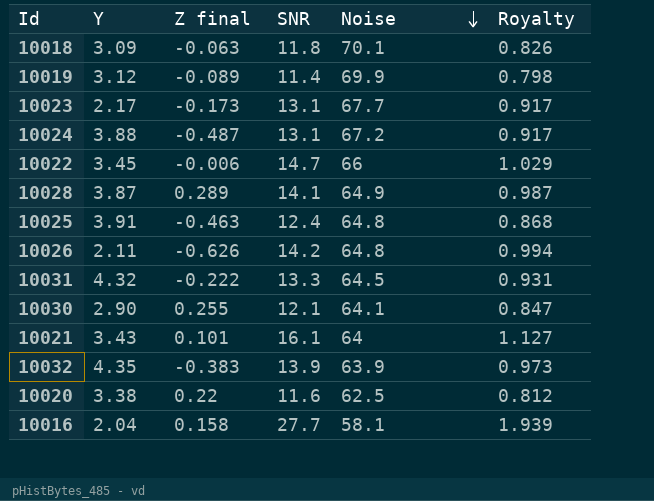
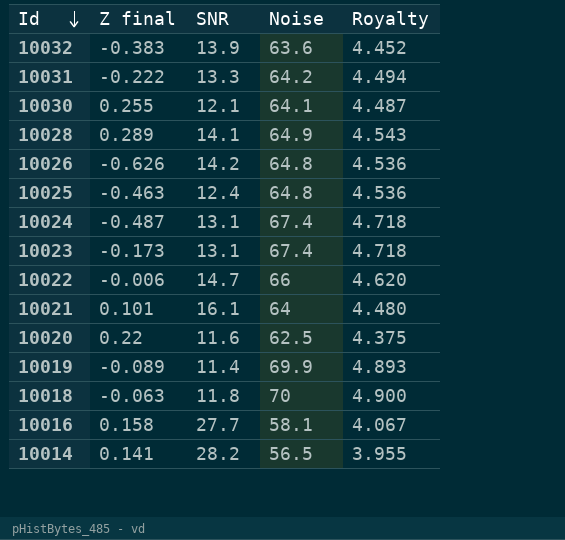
row order: Noise descending -> Id descending
column Y | position: 2 -> none
column Royalty | formula: [SNR] * 0.07 -> [Noise] * 0.07
10032 | Noise: 63.9 -> 63.6
10031 | Noise: 64.5 -> 64.2
10024 | Noise: 67.2 -> 67.4
10023 | Noise: 67.7 -> 67.4
10018 | Noise: 70.1 -> 70
row 10014: none -> 0.141 | 28.2 | 56.5 | 3.955

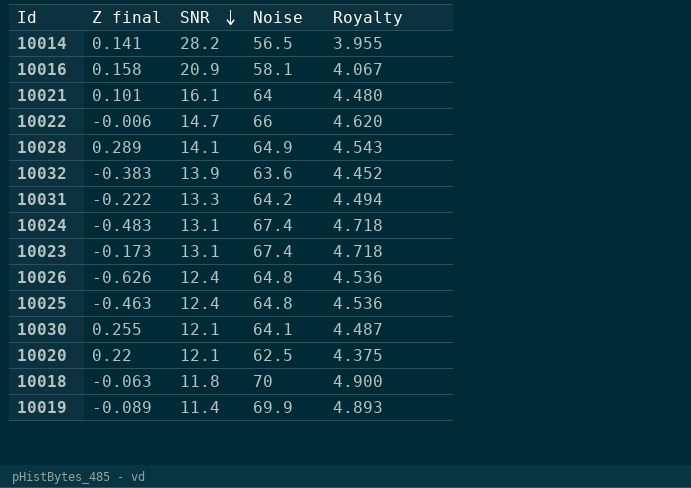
row order: Id descending -> SNR descending
10016 | SNR: 27.7 -> 20.9
10024 | Z final: -0.487 -> -0.483
10026 | SNR: 14.2 -> 12.4
10020 | SNR: 11.6 -> 12.1

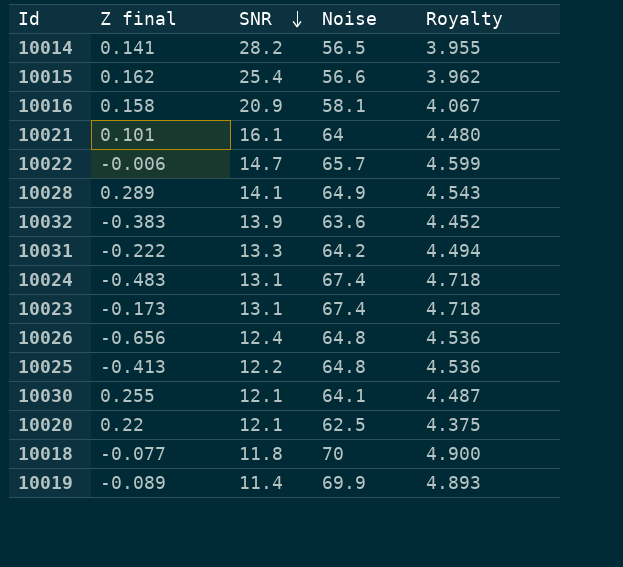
row 10015: none -> 0.162 | 25.4 | 56.6 | 3.962
10022 | Noise: 66 -> 65.7
10022 | Royalty: 4.620 -> 4.599
10026 | Z final: -0.626 -> -0.656
10025 | Z final: -0.463 -> -0.413
10025 | SNR: 12.4 -> 12.2
10018 | Z final: -0.063 -> -0.077

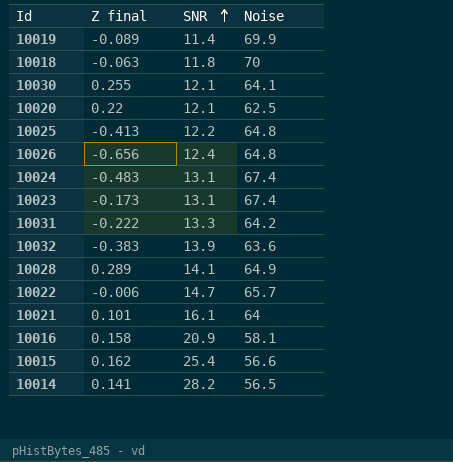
row order: SNR descending -> SNR ascending
column Royalty | formula: [Noise] * 0.07 -> none
10018 | Z final: -0.077 -> -0.063

